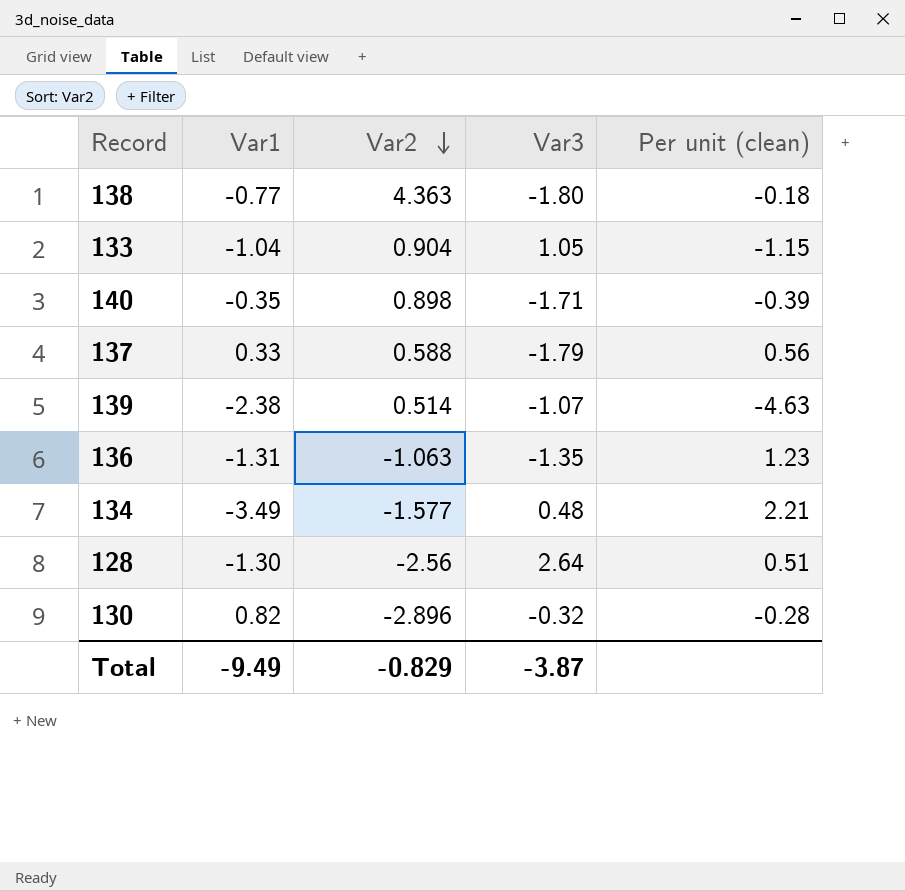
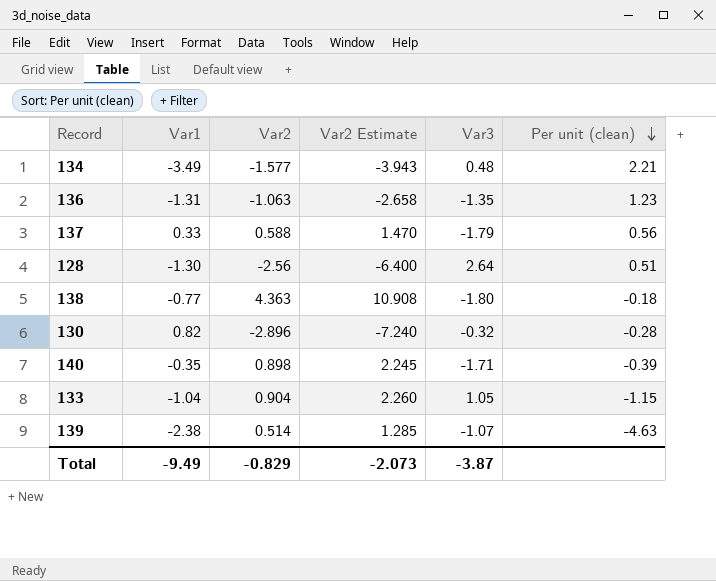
row order: Var2 descending -> Per unit (clean) descending
column Var2 Estimate | formula: none -> [Var2] * 2.5

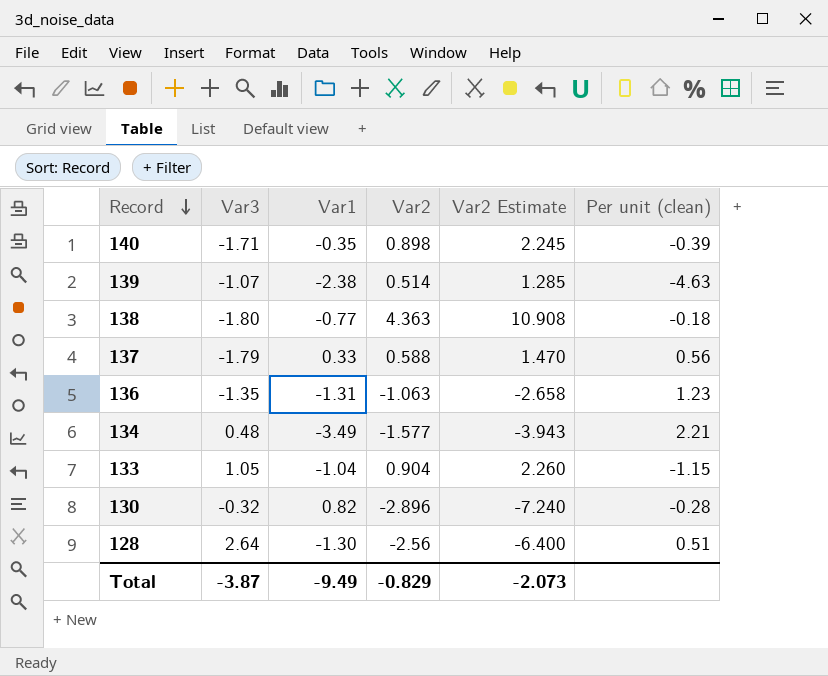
row order: Per unit (clean) descending -> Record descending
column Var3 | position: 5 -> 2

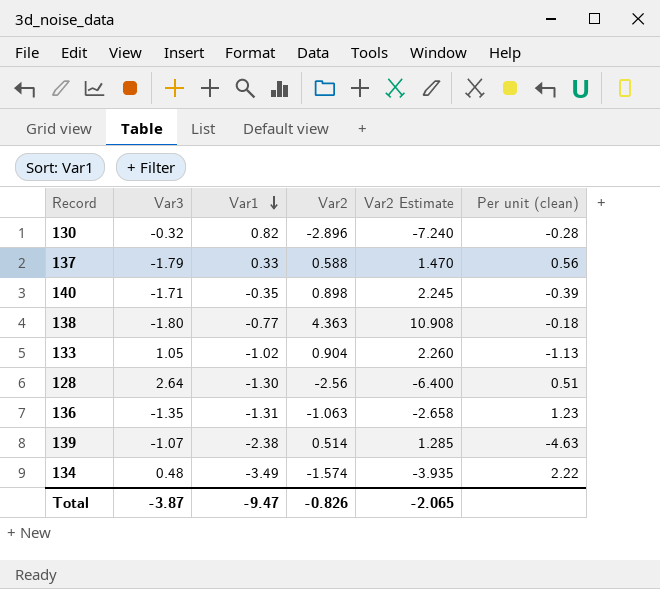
row order: Record descending -> Var1 descending
133 | Var1: -1.04 -> -1.02
133 | Per unit (clean): -1.15 -> -1.13
134 | Var2: -1.577 -> -1.574
134 | Var2 Estimate: -3.943 -> -3.935
134 | Per unit (clean): 2.21 -> 2.22
Total | Var1: -9.49 -> -9.47
Total | Var2: -0.829 -> -0.826
Total | Var2 Estimate: -2.073 -> -2.065

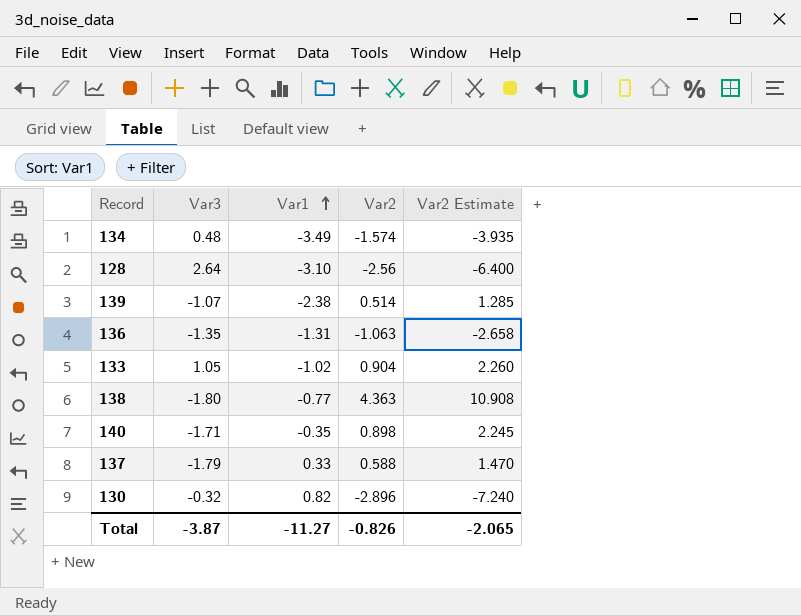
row order: Var1 descending -> Var1 ascending
column Per unit (clean) | formula: [Var1] / [Var2] -> none
128 | Var1: -1.30 -> -3.10
Total | Var1: -9.47 -> -11.27

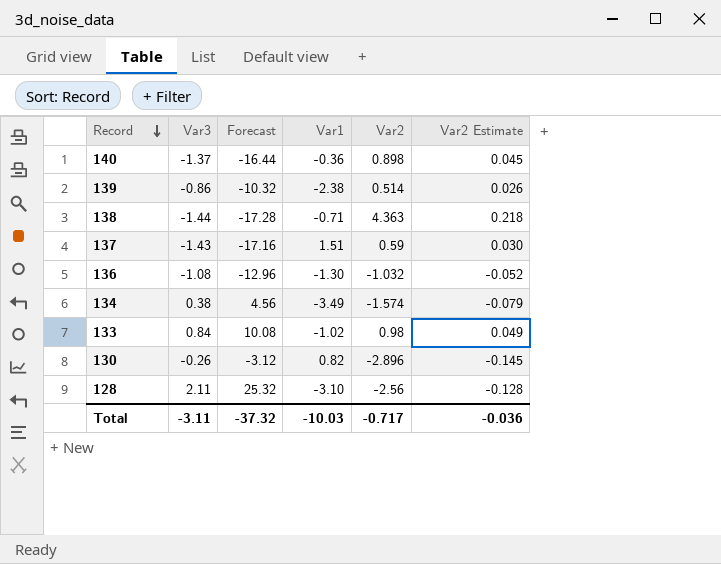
row order: Var1 ascending -> Record descending
column Forecast | formula: none -> [Var3] * 12
column Var2 Estimate | formula: [Var2] * 2.5 -> [Var2] * 0.05
140 | Var3: -1.71 -> -1.37
140 | Var1: -0.35 -> -0.36
139 | Var3: -1.07 -> -0.86
138 | Var3: -1.80 -> -1.44
138 | Var1: -0.77 -> -0.71
137 | Var3: -1.79 -> -1.43
137 | Var1: 0.33 -> 1.51
137 | Var2: 0.588 -> 0.59
136 | Var3: -1.35 -> -1.08
136 | Var1: -1.31 -> -1.30
136 | Var2: -1.063 -> -1.032
134 | Var3: 0.48 -> 0.38
133 | Var3: 1.05 -> 0.84
133 | Var2: 0.904 -> 0.98
130 | Var3: -0.32 -> -0.26
128 | Var3: 2.64 -> 2.11
Total | Var3: -3.87 -> -3.11
Total | Var1: -11.27 -> -10.03
Total | Var2: -0.826 -> -0.717
Total | Var2 Estimate: -2.065 -> -0.036

